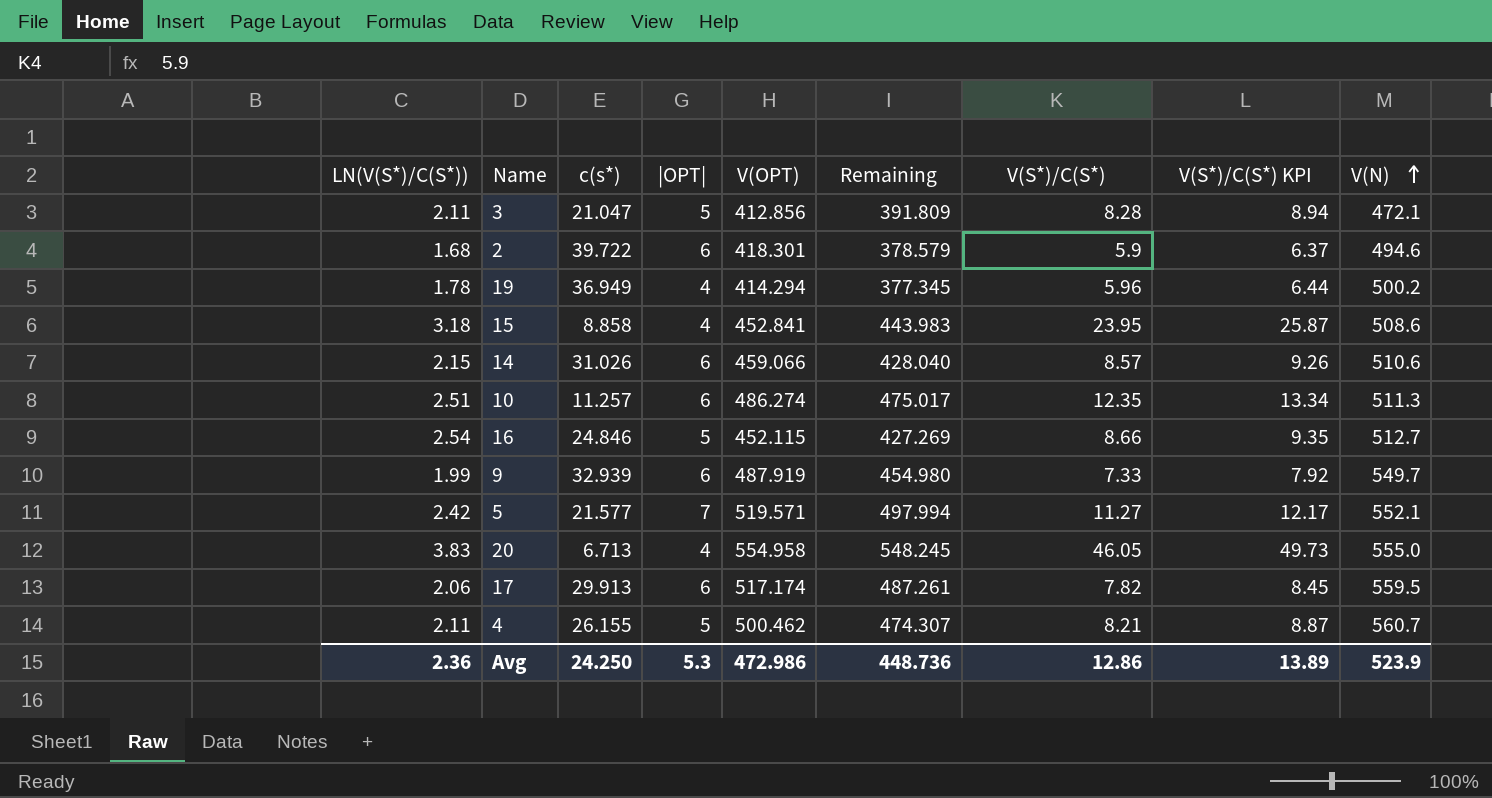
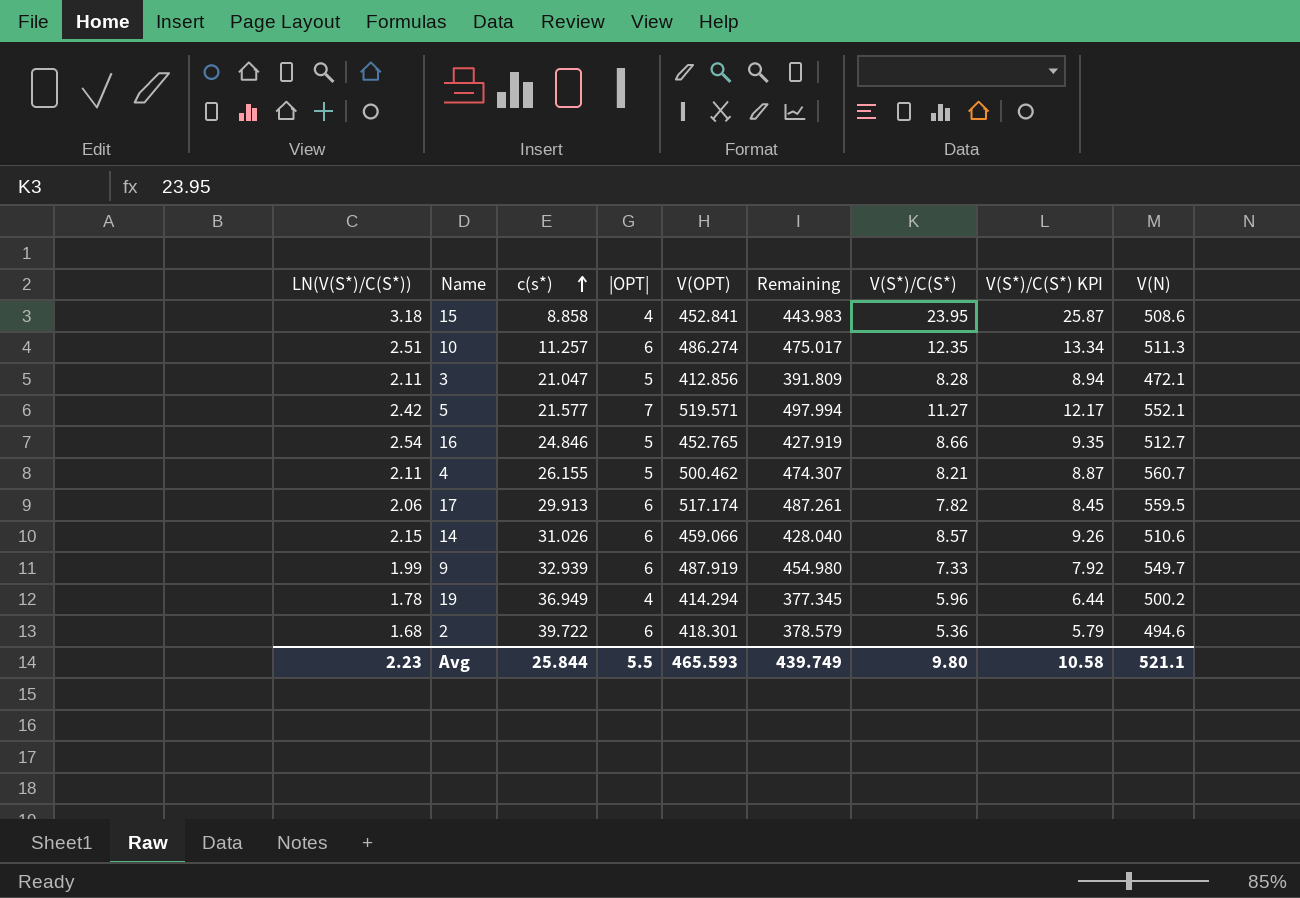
row order: V(N) ascending -> c(s*) ascending
row 20: 3.83 | 6.713 | 4 | 554.958 | 548.245 | 46.05 | 49.73 | 555.0 -> none
16 | V(OPT): 452.115 -> 452.765
16 | Remaining: 427.269 -> 427.919
2 | V(S*)/C(S*): 5.9 -> 5.36
2 | V(S*)/C(S*) KPI: 6.37 -> 5.79
Avg | LN(V(S*)/C(S*)): 2.36 -> 2.23
Avg | c(s*): 24.250 -> 25.844
Avg | |OPT|: 5.3 -> 5.5
Avg | V(OPT): 472.986 -> 465.593
Avg | Remaining: 448.736 -> 439.749
Avg | V(S*)/C(S*): 12.86 -> 9.80
Avg | V(S*)/C(S*) KPI: 13.89 -> 10.58
Avg | V(N): 523.9 -> 521.1

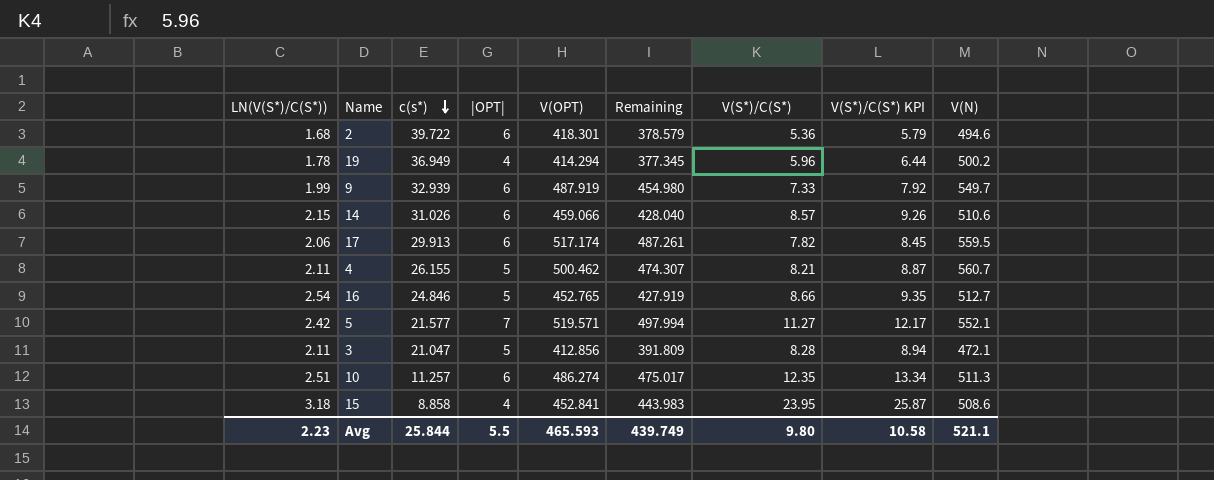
row order: c(s*) ascending -> c(s*) descending

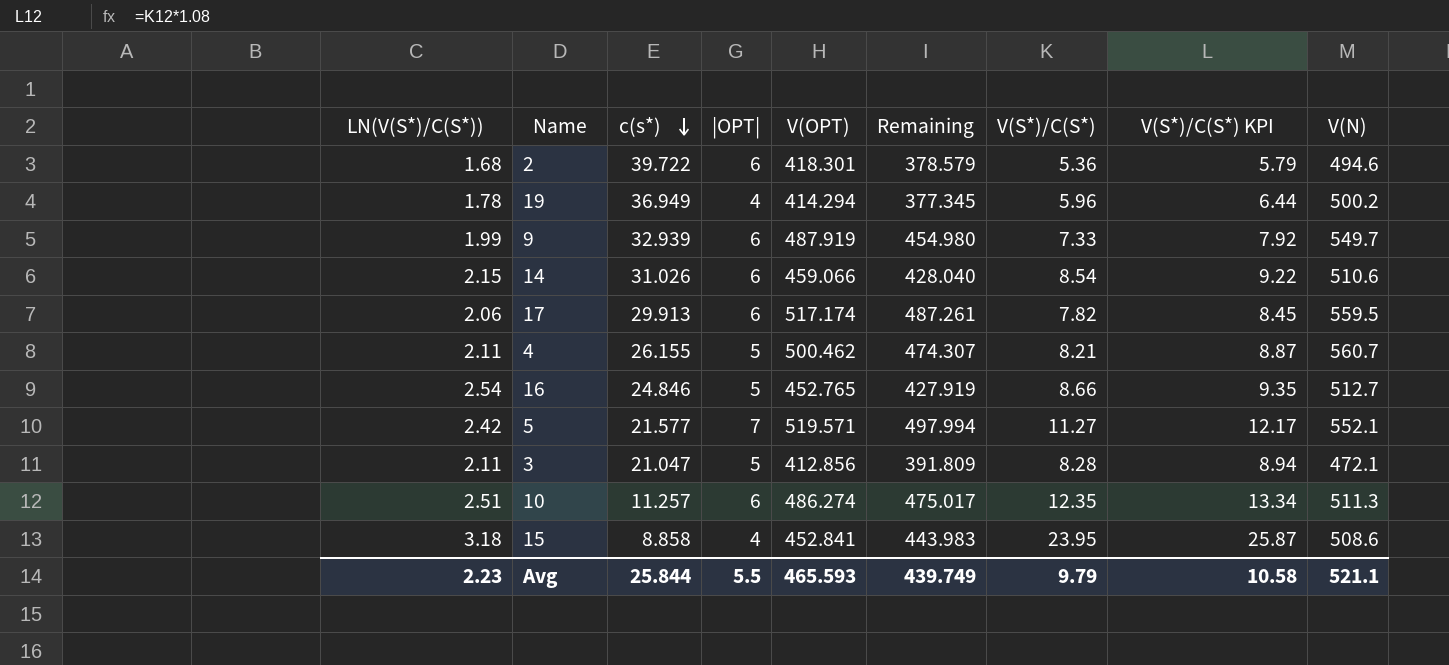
14 | V(S*)/C(S*): 8.57 -> 8.54
14 | V(S*)/C(S*) KPI: 9.26 -> 9.22
Avg | V(S*)/C(S*): 9.80 -> 9.79

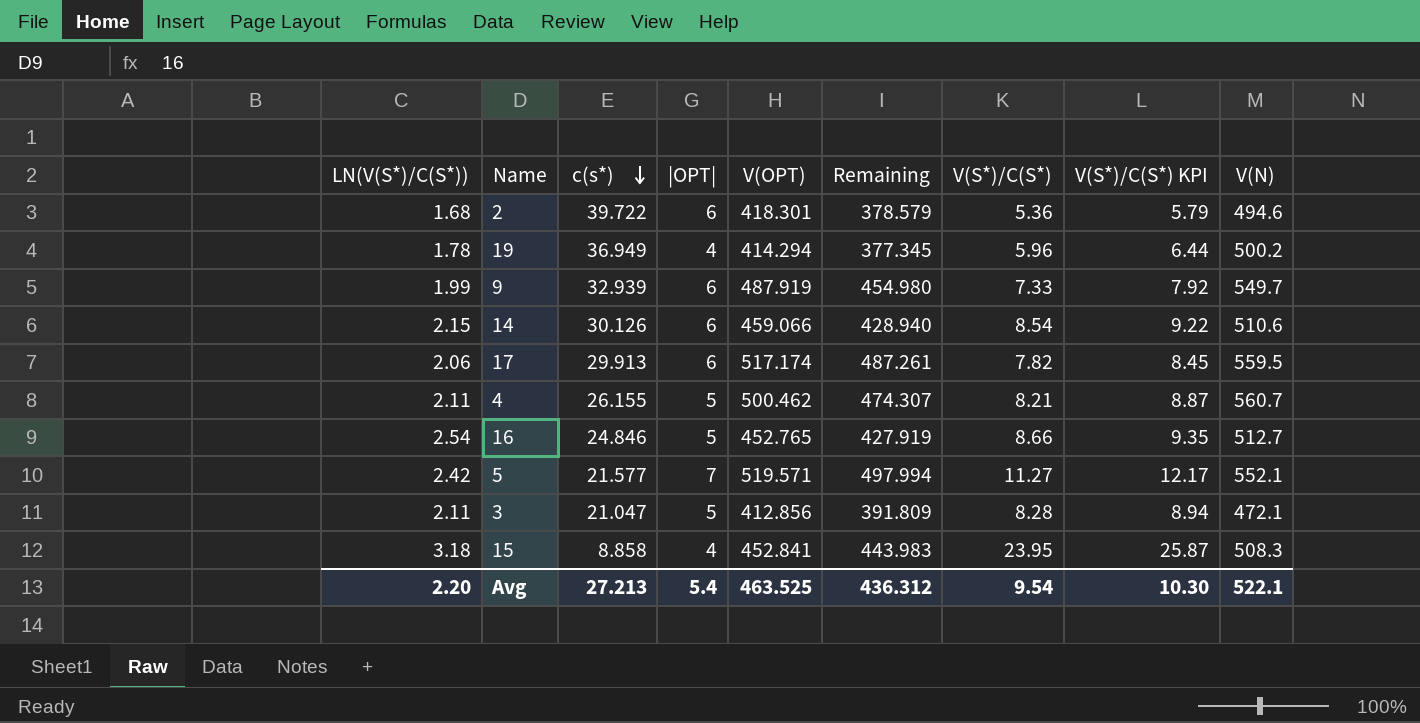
row 10: 2.51 | 11.257 | 6 | 486.274 | 475.017 | 12.35 | 13.34 | 511.3 -> none
14 | c(s*): 31.026 -> 30.126
14 | Remaining: 428.040 -> 428.940
15 | V(N): 508.6 -> 508.3
Avg | LN(V(S*)/C(S*)): 2.23 -> 2.20
Avg | c(s*): 25.844 -> 27.213
Avg | |OPT|: 5.5 -> 5.4
Avg | V(OPT): 465.593 -> 463.525
Avg | Remaining: 439.749 -> 436.312
Avg | V(S*)/C(S*): 9.79 -> 9.54
Avg | V(S*)/C(S*) KPI: 10.58 -> 10.30
Avg | V(N): 521.1 -> 522.1

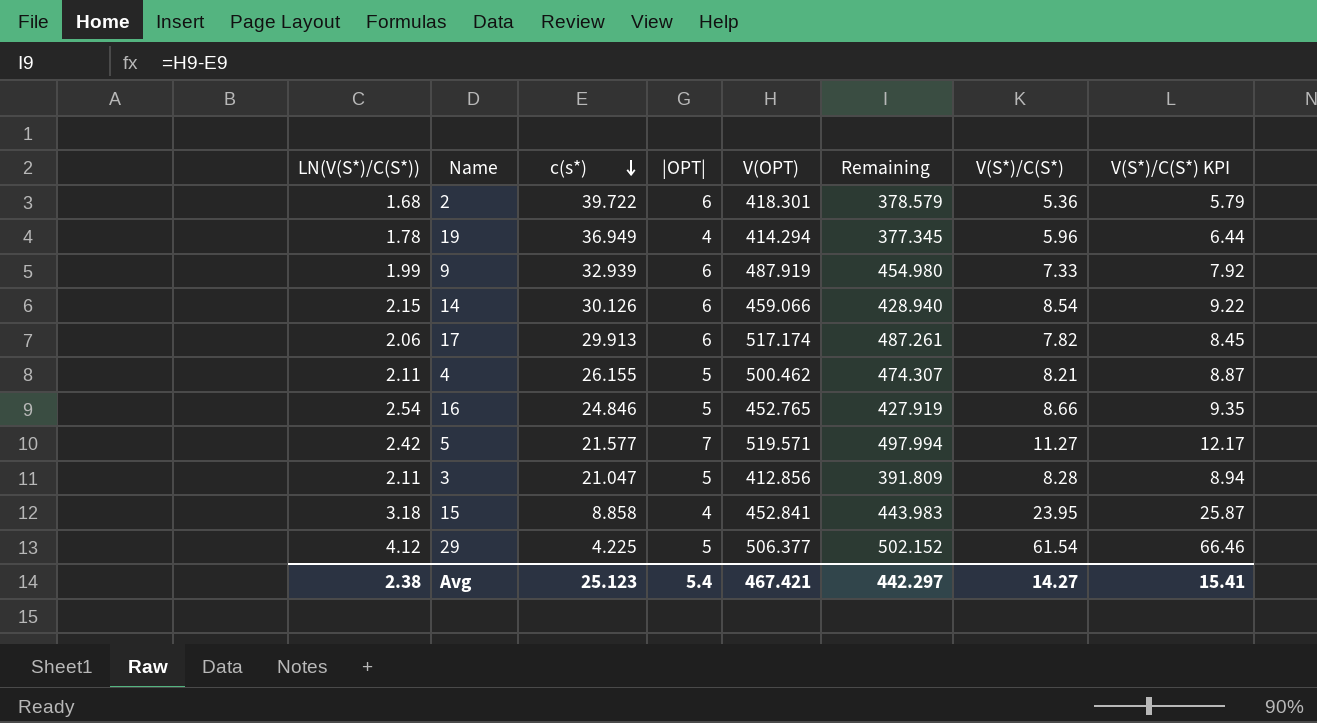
column V(N) | position: 9 -> none
row 29: none -> 4.12 | 4.225 | 5 | 506.377 | 502.152 | 61.54 | 66.46
Avg | LN(V(S*)/C(S*)): 2.20 -> 2.38
Avg | c(s*): 27.213 -> 25.123
Avg | V(OPT): 463.525 -> 467.421
Avg | Remaining: 436.312 -> 442.297
Avg | V(S*)/C(S*): 9.54 -> 14.27
Avg | V(S*)/C(S*) KPI: 10.30 -> 15.41

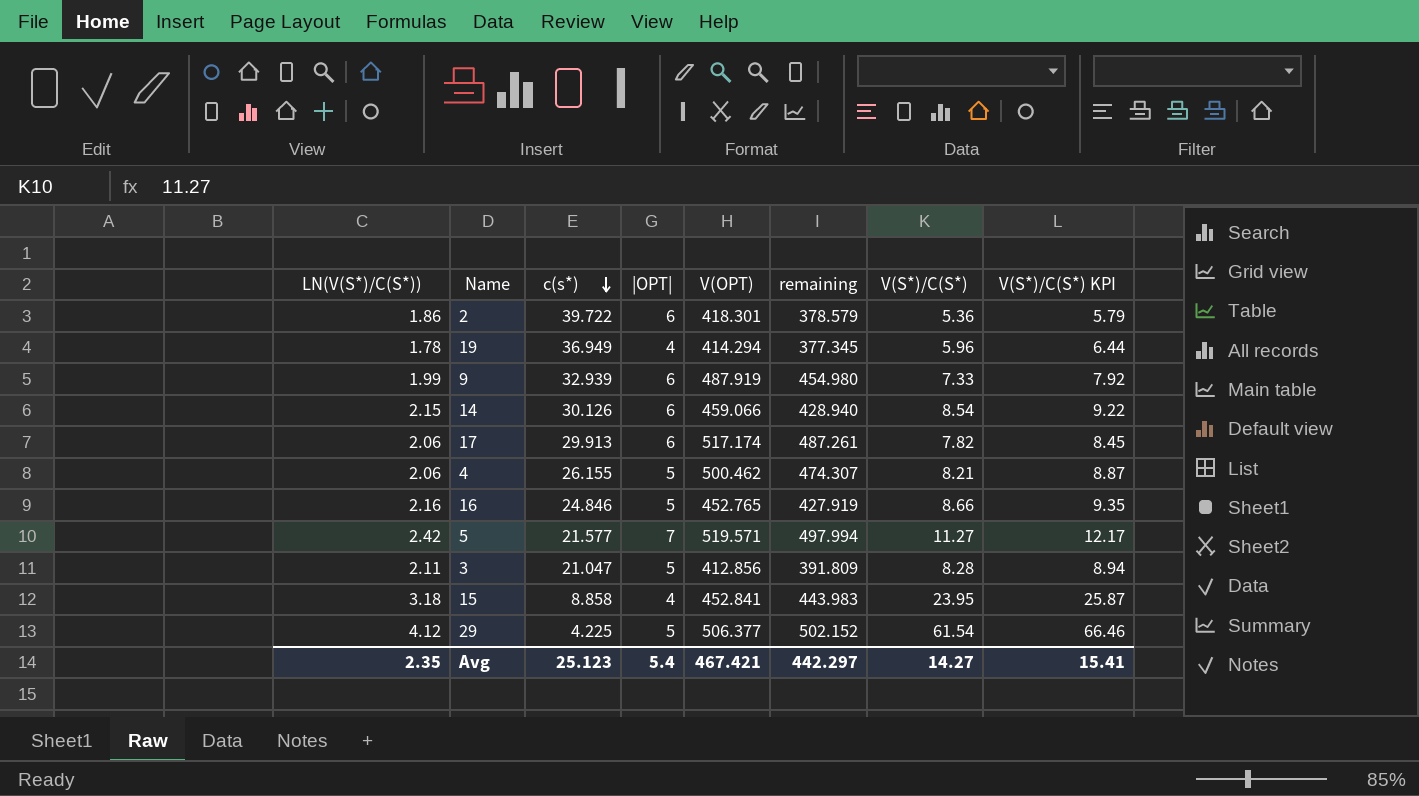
column name: Remaining -> remaining
2 | LN(V(S*)/C(S*)): 1.68 -> 1.86
4 | LN(V(S*)/C(S*)): 2.11 -> 2.06
16 | LN(V(S*)/C(S*)): 2.54 -> 2.16
Avg | LN(V(S*)/C(S*)): 2.38 -> 2.35

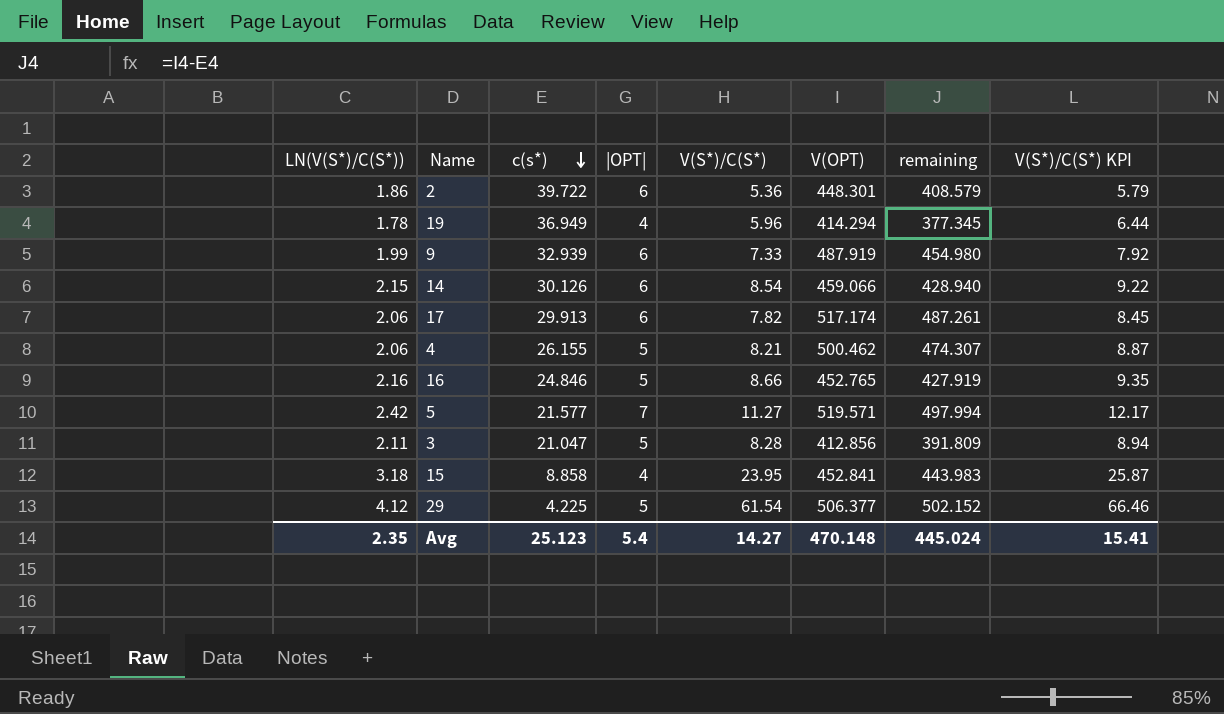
column V(S*)/C(S*) | position: 7 -> 5
2 | V(OPT): 418.301 -> 448.301
2 | remaining: 378.579 -> 408.579
Avg | V(OPT): 467.421 -> 470.148
Avg | remaining: 442.297 -> 445.024

